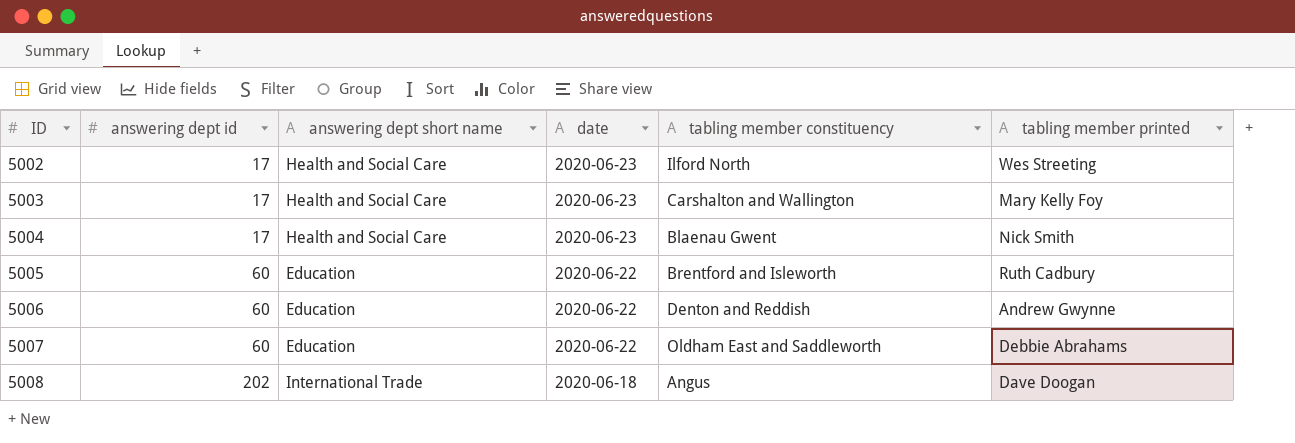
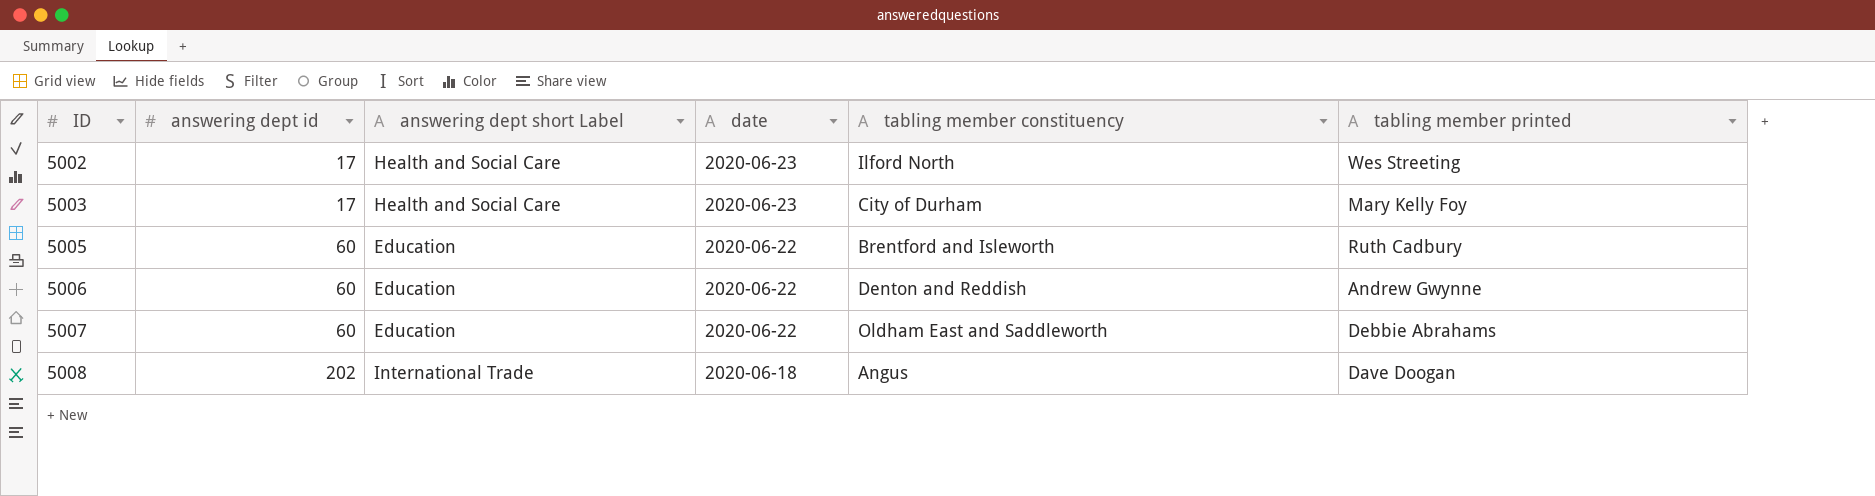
column name: answering dept short name -> answering dept short Label
row 5004: 17 | Health and Social Care | 2020-06-23 | Blaenau Gwent | Nick Smith -> none
5003 | tabling member constituency: Carshalton and Wallington -> City of Durham

